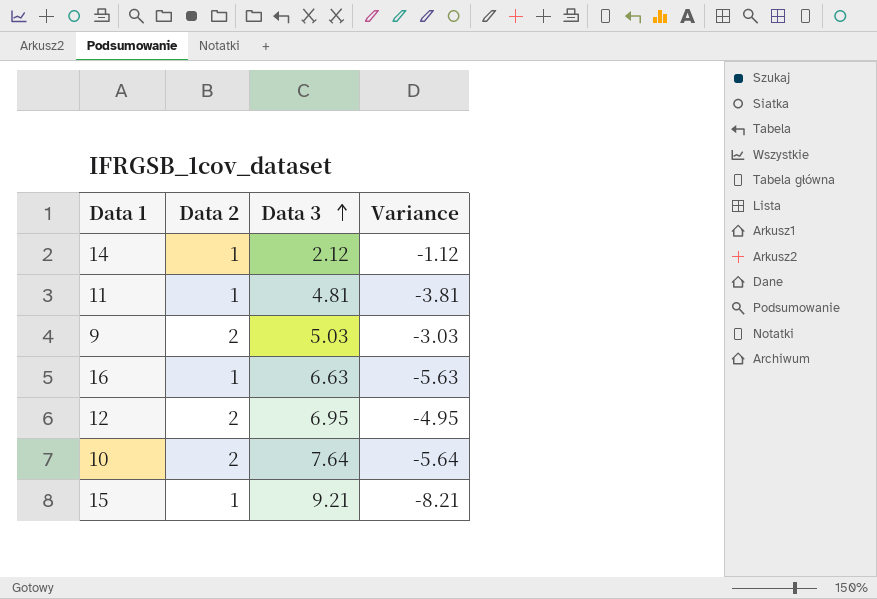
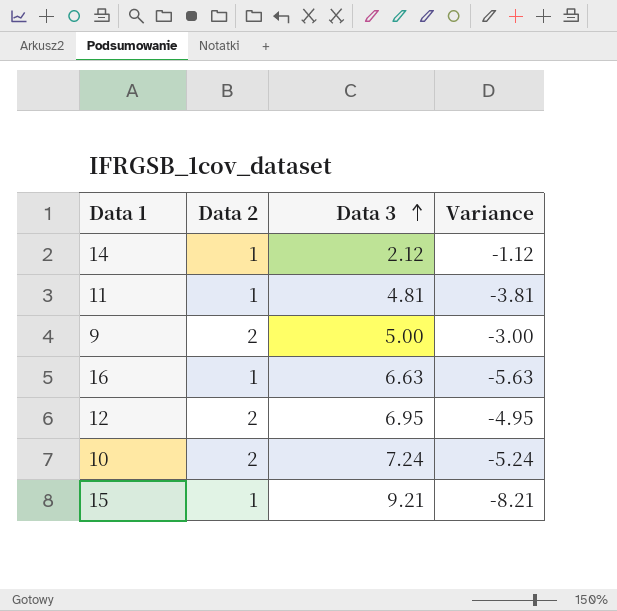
9 | Data 3: 5.03 -> 5.00
9 | Variance: -3.03 -> -3.00
10 | Data 3: 7.64 -> 7.24
10 | Variance: -5.64 -> -5.24

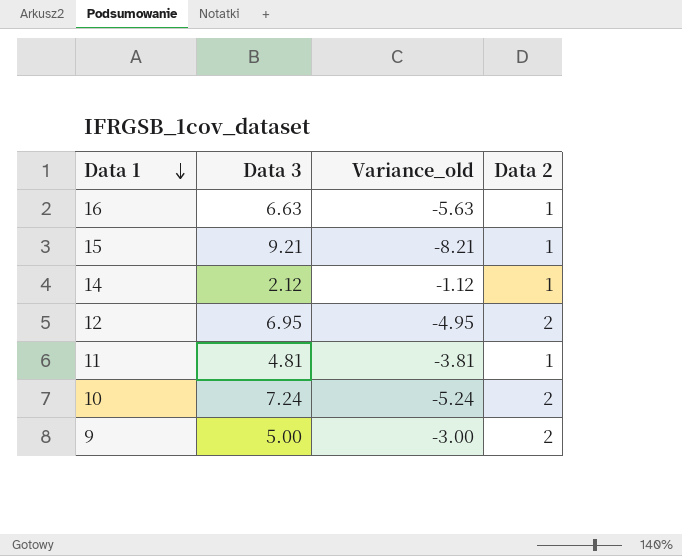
row order: Data 3 ascending -> Data 1 descending
column name: Variance -> Variance_old
column Data 2 | position: 2 -> 4

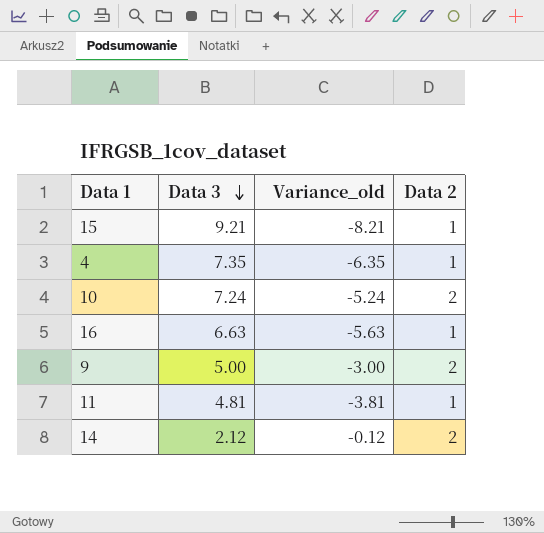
row order: Data 1 descending -> Data 3 descending
row 12: 6.95 | -4.95 | 2 -> none
row 4: none -> 7.35 | -6.35 | 1
14 | Variance_old: -1.12 -> -0.12
14 | Data 2: 1 -> 2

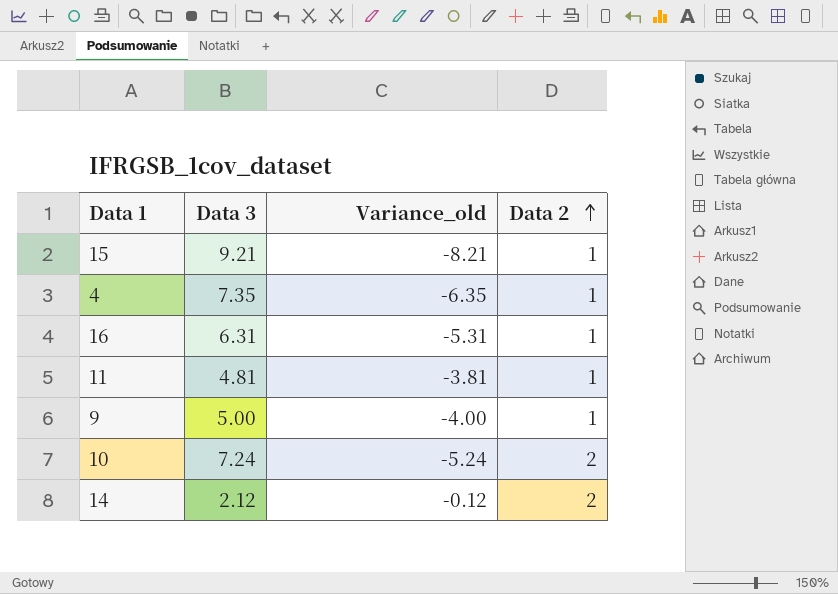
row order: Data 3 descending -> Data 2 ascending
16 | Data 3: 6.63 -> 6.31
16 | Variance_old: -5.63 -> -5.31
9 | Variance_old: -3.00 -> -4.00
9 | Data 2: 2 -> 1

